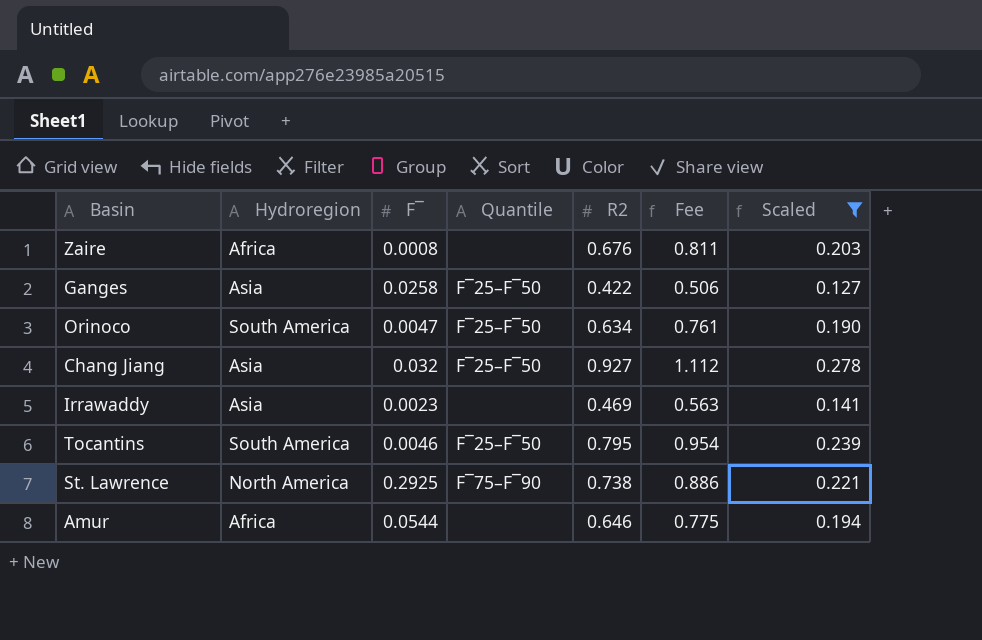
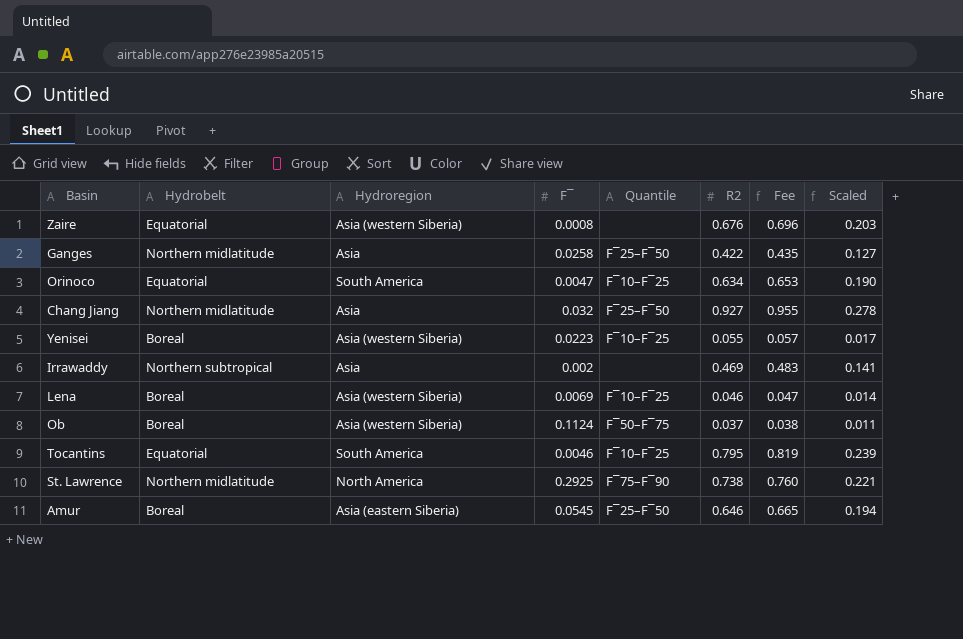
filter: Scaled >= 0.127 -> none
column Hydrobelt | position: none -> 2
column Fee | formula: [R2] * 1.2 -> [R2] * 1.03
Zaire | Hydroregion: Africa -> Asia (western Siberia)
Orinoco | Quantile: F‾25–F‾50 -> F‾10–F‾25
Irrawaddy | F‾: 0.0023 -> 0.002
Tocantins | Quantile: F‾25–F‾50 -> F‾10–F‾25
Amur | Hydroregion: Africa -> Asia (eastern Siberia)
Amur | F‾: 0.0544 -> 0.0545
Amur | Quantile: none -> F‾25–F‾50

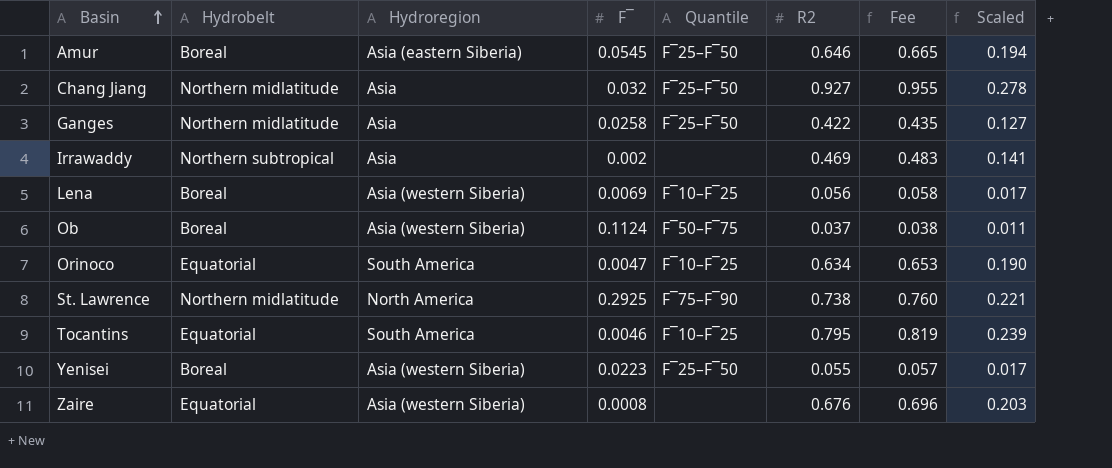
row order: none -> Basin ascending
Lena | R2: 0.046 -> 0.056
Lena | Fee: 0.047 -> 0.058
Lena | Scaled: 0.014 -> 0.017
Yenisei | Quantile: F‾10–F‾25 -> F‾25–F‾50

